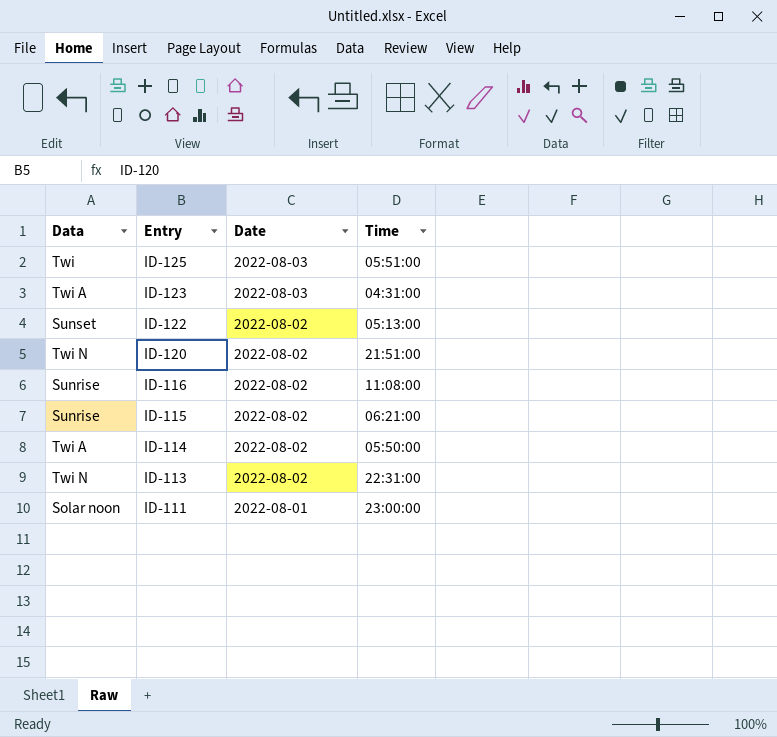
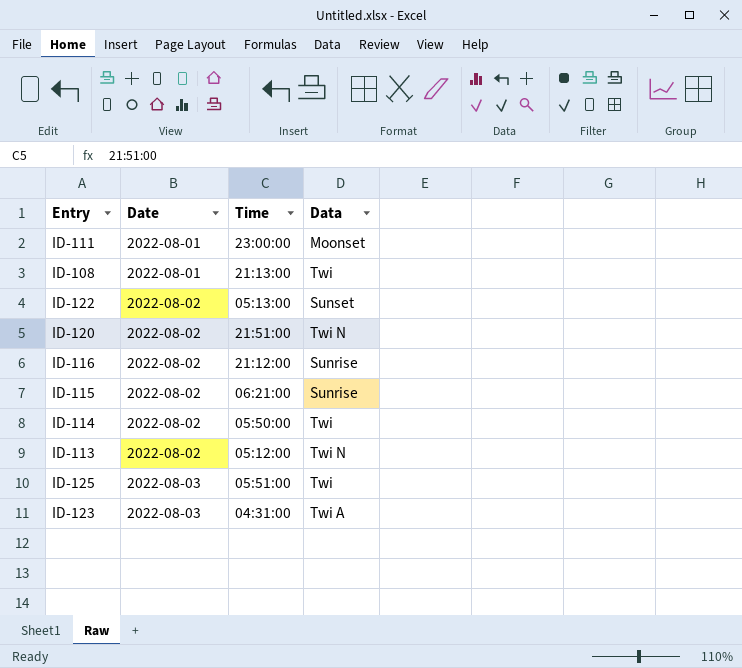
row order: Entry descending -> Date ascending
column Data | position: 1 -> 4
ID-111 | Data: Solar noon -> Moonset
row ID-108: none -> 2022-08-01 | 21:13:00 | Twi
ID-116 | Time: 11:08:00 -> 21:12:00
ID-114 | Data: Twi A -> Twi
ID-113 | Time: 22:31:00 -> 05:12:00

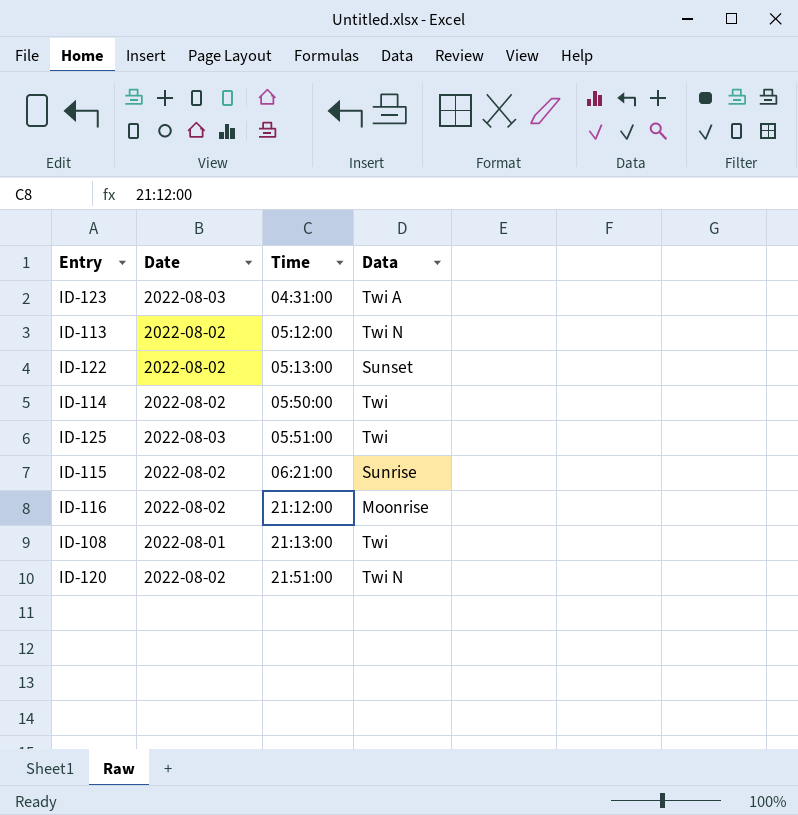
row order: Date ascending -> Time ascending
row ID-111: 2022-08-01 | 23:00:00 | Moonset -> none
ID-116 | Data: Sunrise -> Moonrise

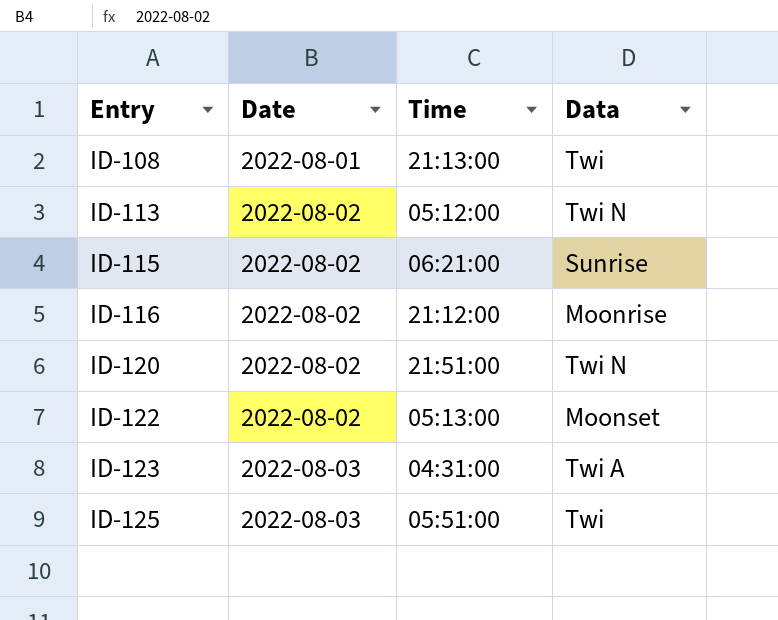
row order: Time ascending -> Entry ascending
row ID-114: 2022-08-02 | 05:50:00 | Twi -> none
ID-122 | Data: Sunset -> Moonset

